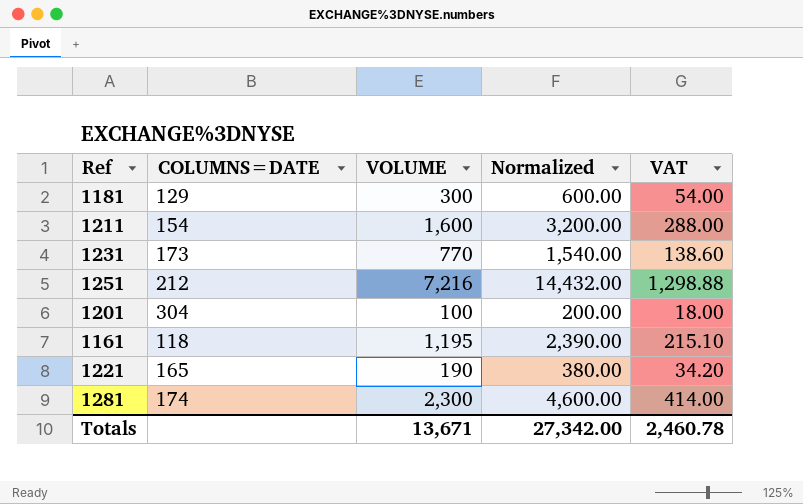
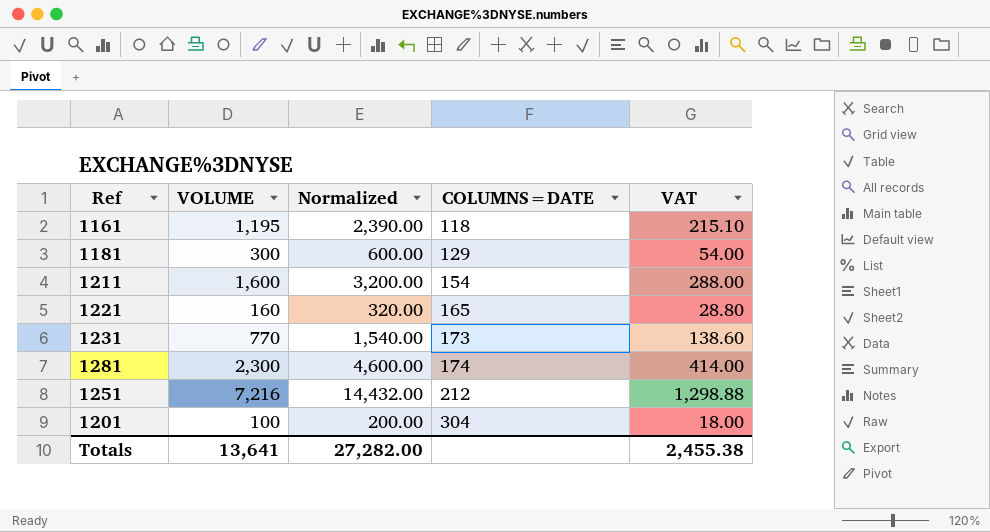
row order: none -> COLUMNS=DATE ascending
column COLUMNS=DATE | position: 2 -> 4
1221 | VOLUME: 190 -> 160
1221 | Normalized: 380.00 -> 320.00
1221 | VAT: 34.20 -> 28.80
Totals | VOLUME: 13,671 -> 13,641
Totals | Normalized: 27,342.00 -> 27,282.00
Totals | VAT: 2,460.78 -> 2,455.38

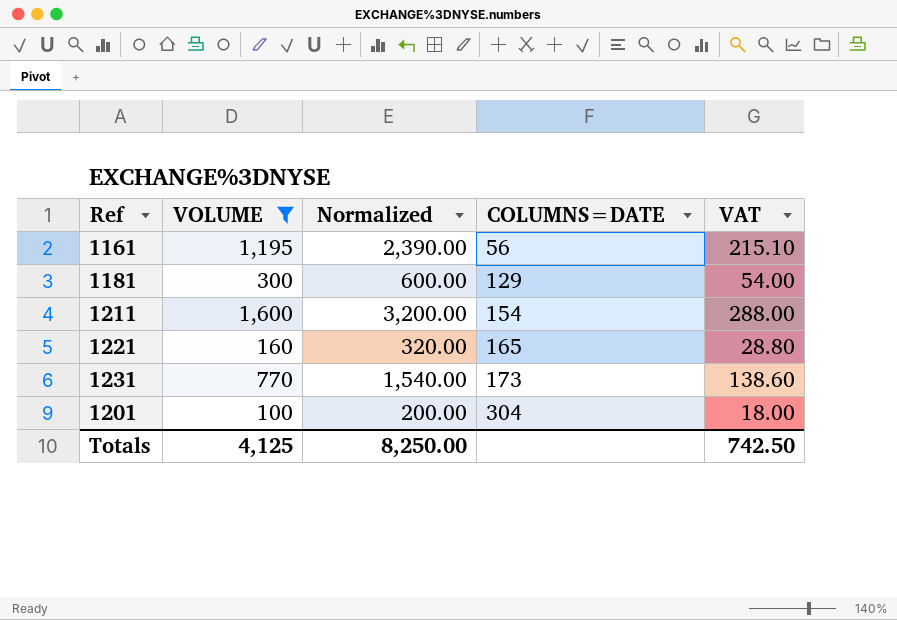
filter: none -> VOLUME <= 1,600
1161 | COLUMNS=DATE: 118 -> 56
Totals | VOLUME: 13,641 -> 4,125
Totals | Normalized: 27,282.00 -> 8,250.00
Totals | VAT: 2,455.38 -> 742.50

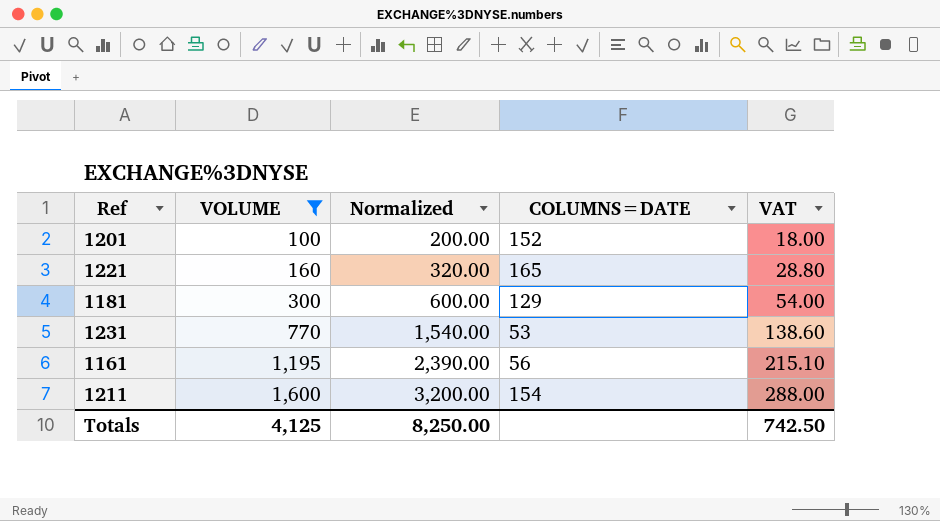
row order: COLUMNS=DATE ascending -> VOLUME ascending
1201 | COLUMNS=DATE: 304 -> 152
1231 | COLUMNS=DATE: 173 -> 53

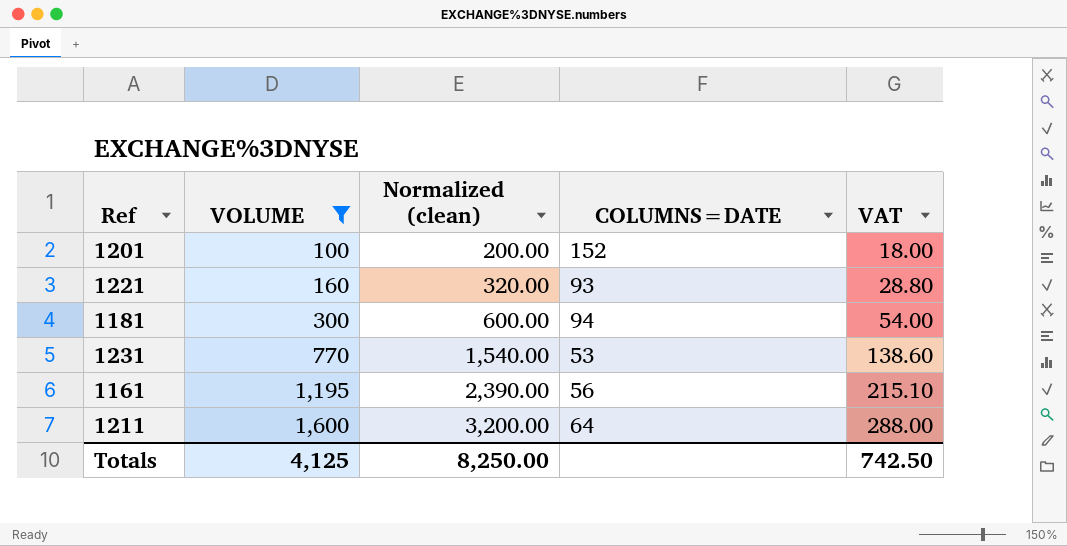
column name: Normalized -> Normalized (clean)
1221 | COLUMNS=DATE: 165 -> 93
1181 | COLUMNS=DATE: 129 -> 94
1211 | COLUMNS=DATE: 154 -> 64

